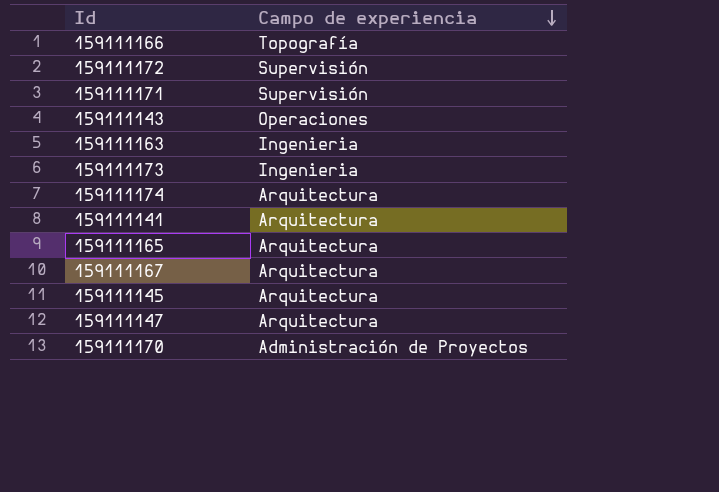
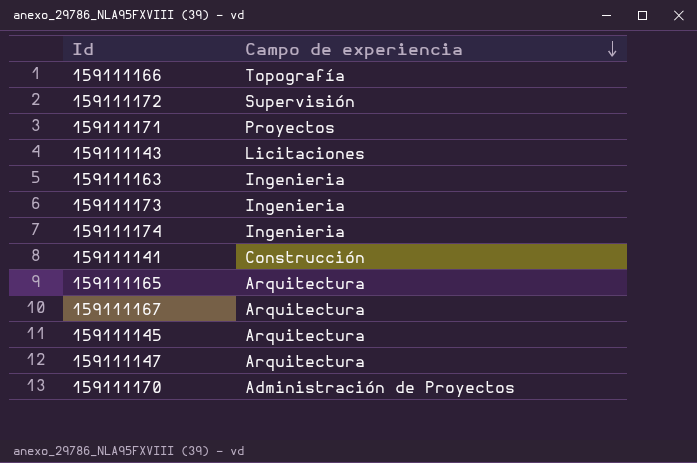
159111171 | Campo de experiencia: Supervisión -> Proyectos
159111143 | Campo de experiencia: Operaciones -> Licitaciones
159111174 | Campo de experiencia: Arquitectura -> Ingenieria
159111141 | Campo de experiencia: Arquitectura -> Construcción

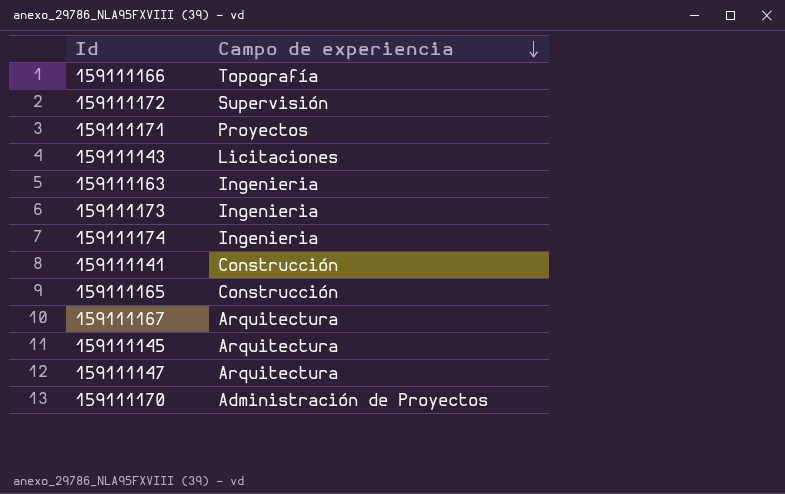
159111165 | Campo de experiencia: Arquitectura -> Construcción

